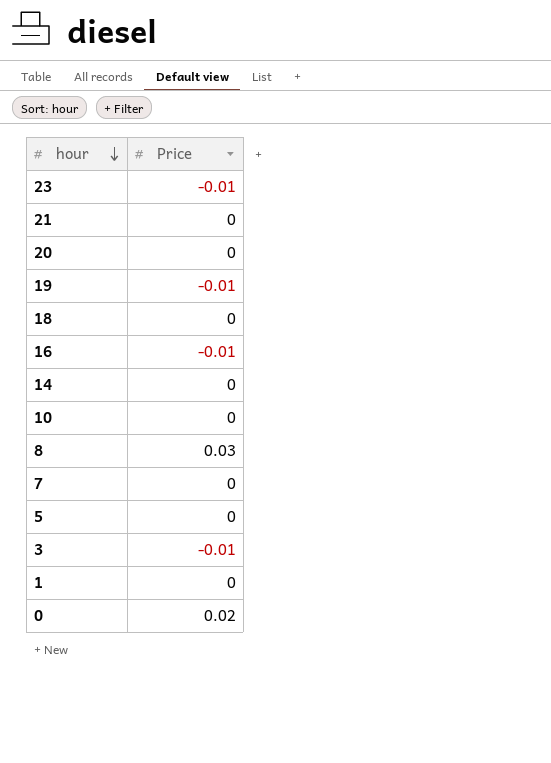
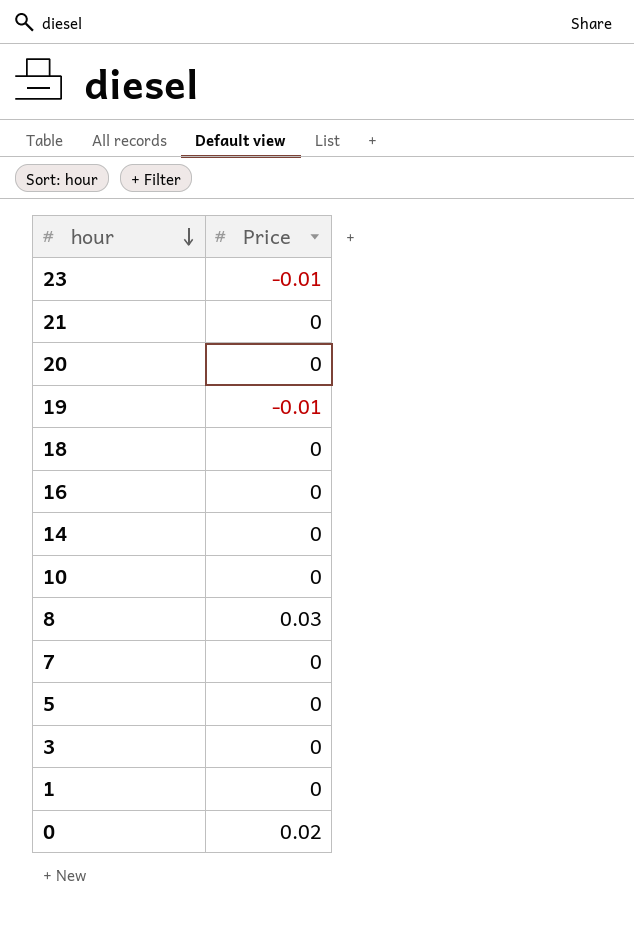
16 | Price: -0.01 -> 0
3 | Price: -0.01 -> 0

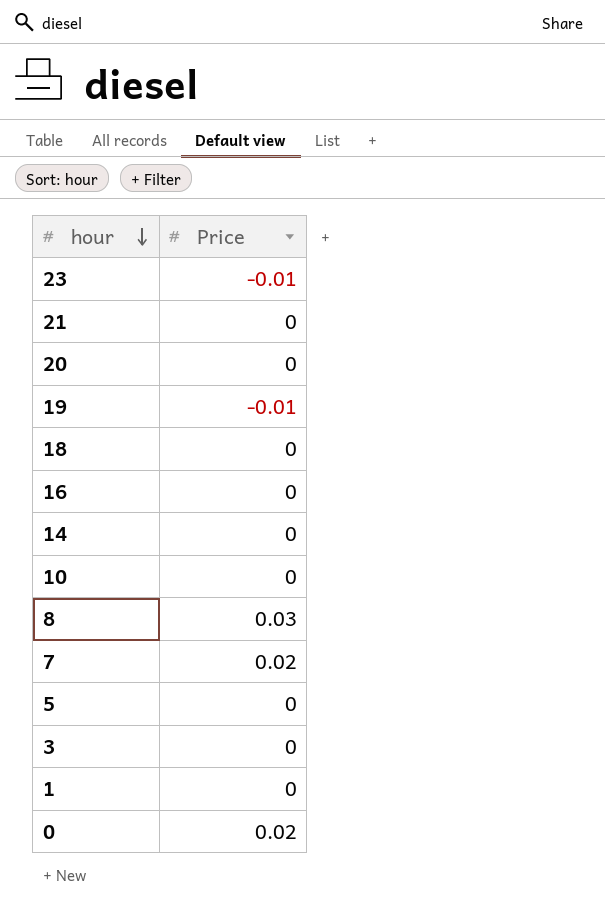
7 | Price: 0 -> 0.02

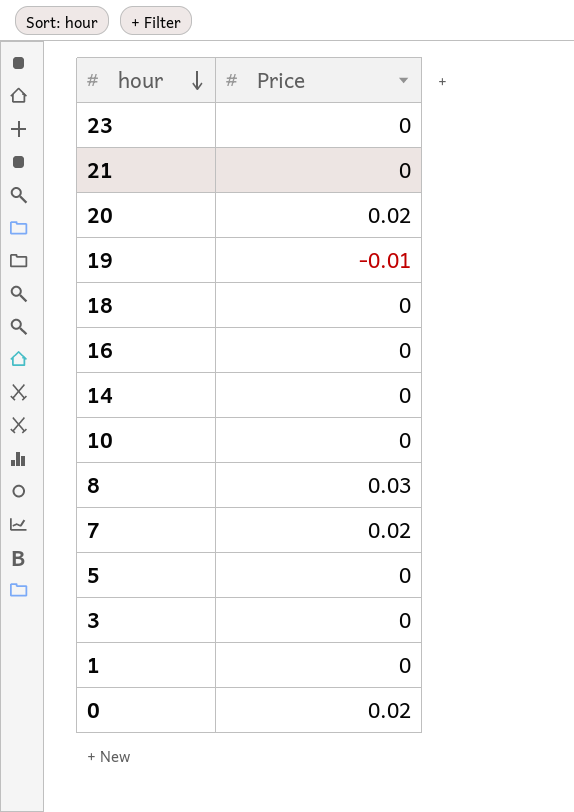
23 | Price: -0.01 -> 0
20 | Price: 0 -> 0.02

